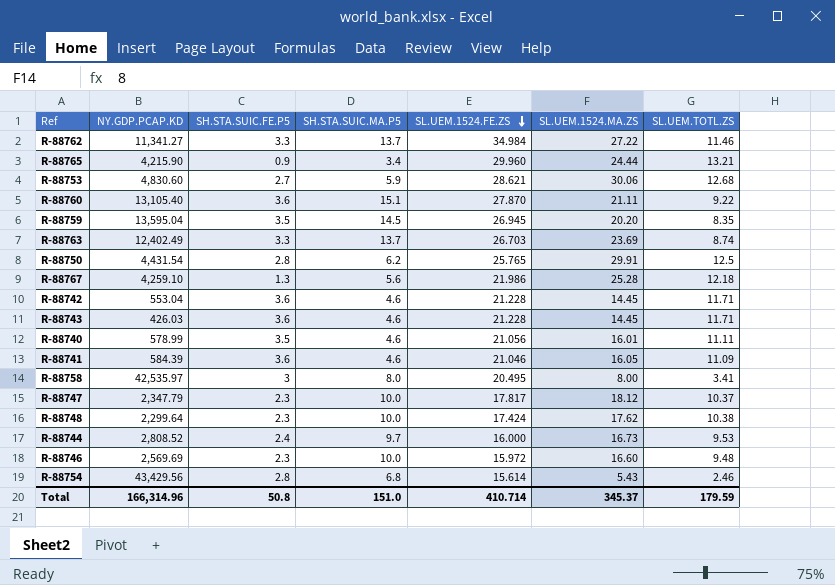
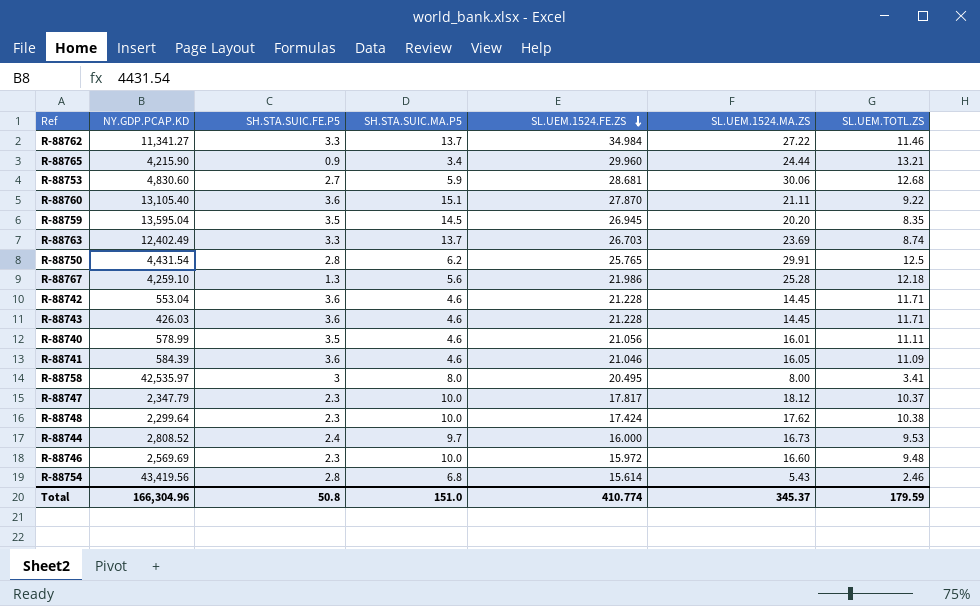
R-88753 | SL.UEM.1524.FE.ZS: 28.621 -> 28.681
R-88754 | NY.GDP.PCAP.KD: 43,429.56 -> 43,419.56
Total | NY.GDP.PCAP.KD: 166,314.96 -> 166,304.96
Total | SL.UEM.1524.FE.ZS: 410.714 -> 410.774

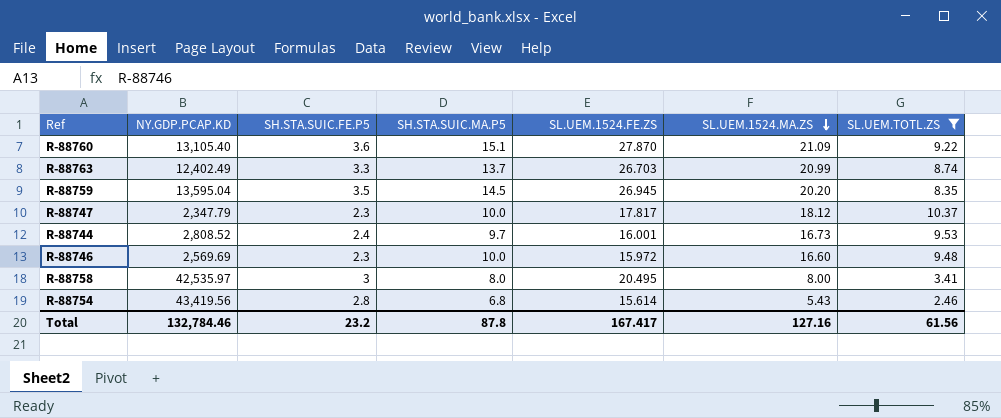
filter: none -> SL.UEM.TOTL.ZS <= 10.37
row order: SL.UEM.1524.FE.ZS descending -> SL.UEM.1524.MA.ZS descending
R-88760 | SL.UEM.1524.MA.ZS: 21.11 -> 21.09
R-88763 | SL.UEM.1524.MA.ZS: 23.69 -> 20.99
R-88744 | SL.UEM.1524.FE.ZS: 16.000 -> 16.001
Total | NY.GDP.PCAP.KD: 166,304.96 -> 132,784.46
Total | SH.STA.SUIC.FE.P5: 50.8 -> 23.2
Total | SH.STA.SUIC.MA.P5: 151.0 -> 87.8
Total | SL.UEM.1524.FE.ZS: 410.774 -> 167.417
Total | SL.UEM.1524.MA.ZS: 345.37 -> 127.16
Total | SL.UEM.TOTL.ZS: 179.59 -> 61.56

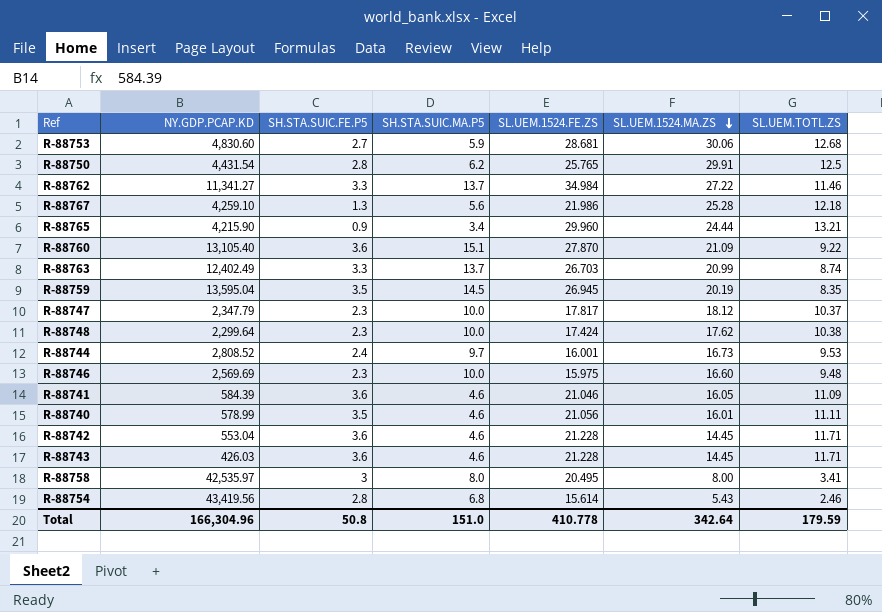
filter: SL.UEM.TOTL.ZS <= 10.37 -> none
R-88759 | SL.UEM.1524.MA.ZS: 20.20 -> 20.19
R-88746 | SL.UEM.1524.FE.ZS: 15.972 -> 15.975
Total | NY.GDP.PCAP.KD: 132,784.46 -> 166,304.96
Total | SH.STA.SUIC.FE.P5: 23.2 -> 50.8
Total | SH.STA.SUIC.MA.P5: 87.8 -> 151.0
Total | SL.UEM.1524.FE.ZS: 167.417 -> 410.778
Total | SL.UEM.1524.MA.ZS: 127.16 -> 342.64
Total | SL.UEM.TOTL.ZS: 61.56 -> 179.59

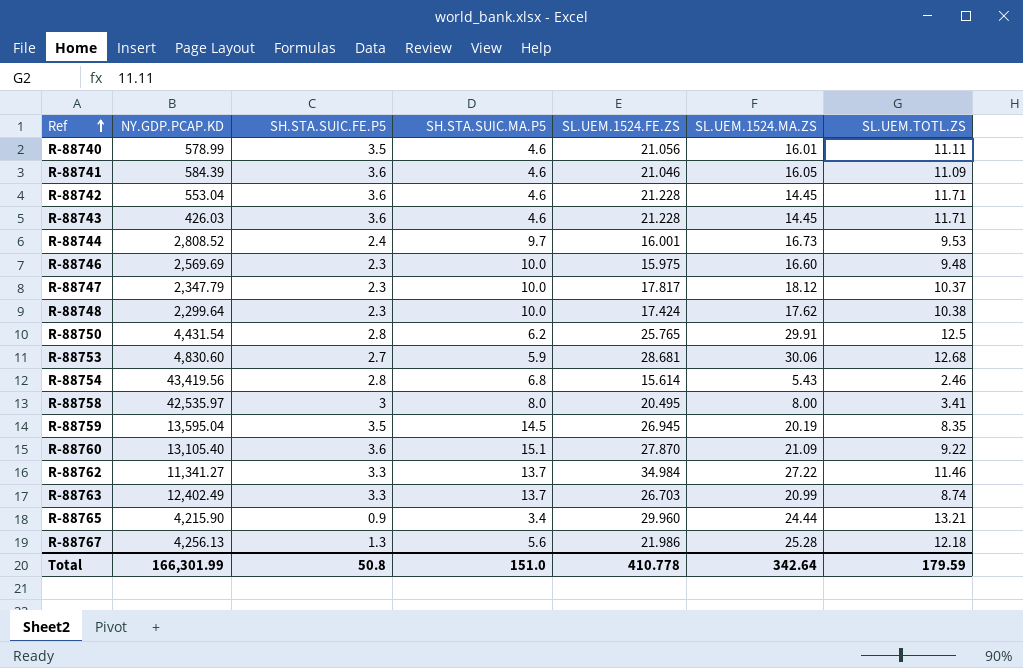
row order: SL.UEM.1524.MA.ZS descending -> Ref ascending
R-88767 | NY.GDP.PCAP.KD: 4,259.10 -> 4,256.13
Total | NY.GDP.PCAP.KD: 166,304.96 -> 166,301.99

